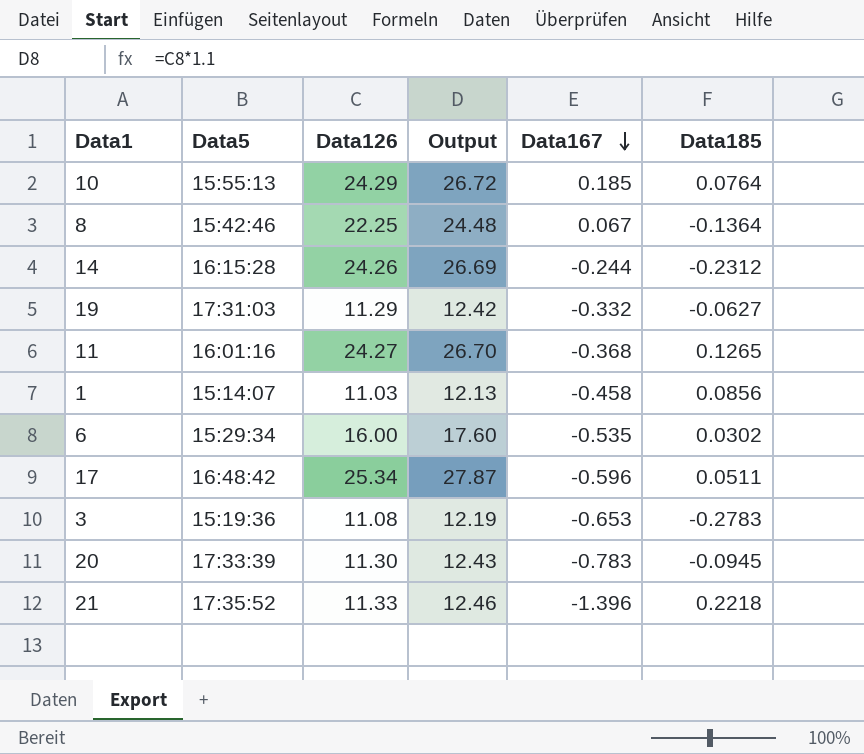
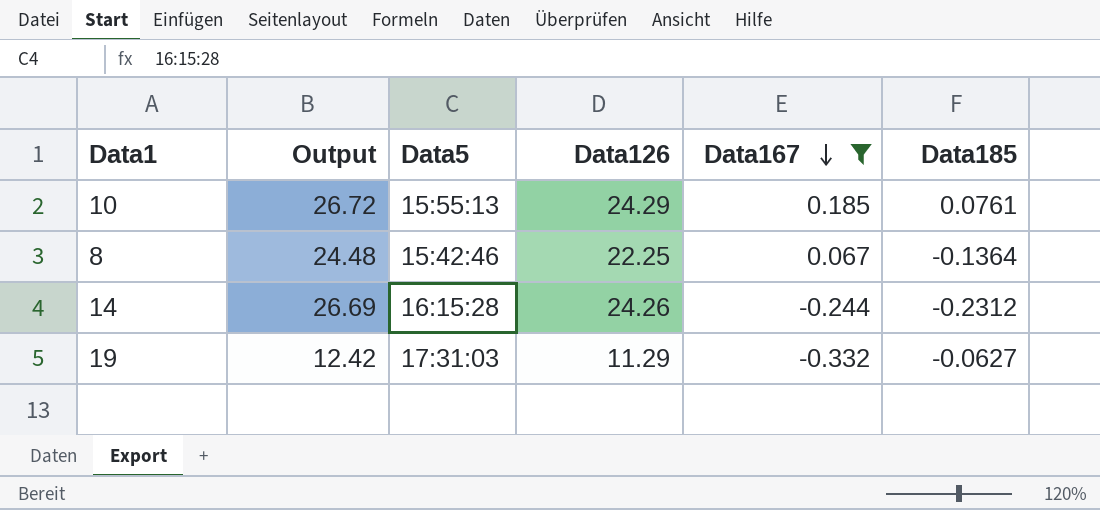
filter: none -> Data167 >= -0.332
column Output | position: 4 -> 2
10 | Data185: 0.0764 -> 0.0761

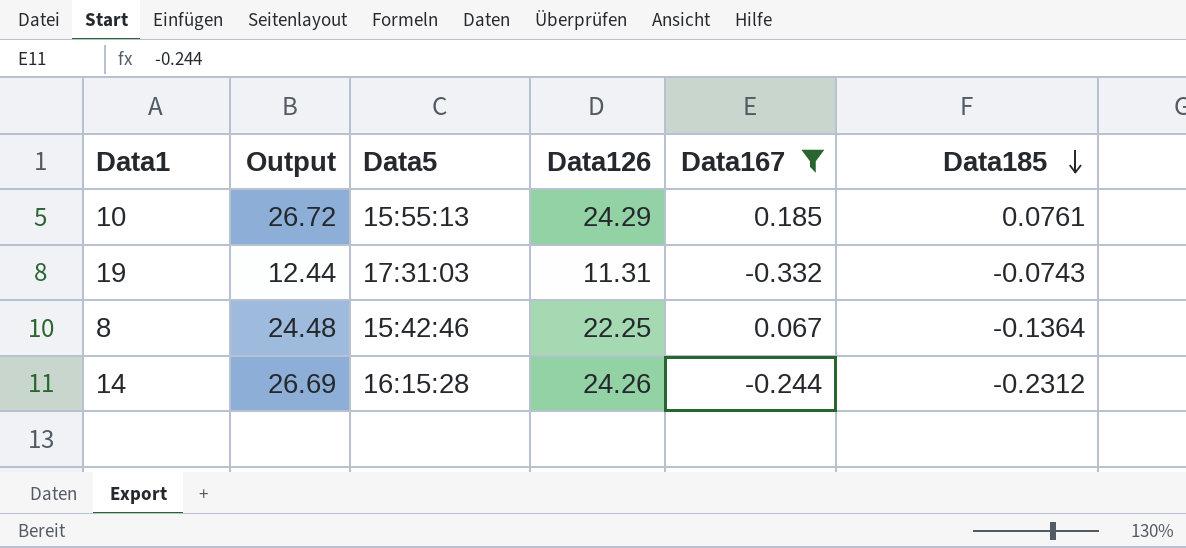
row order: Data167 descending -> Data185 descending
19 | Output: 12.42 -> 12.44
19 | Data126: 11.29 -> 11.31
19 | Data185: -0.0627 -> -0.0743

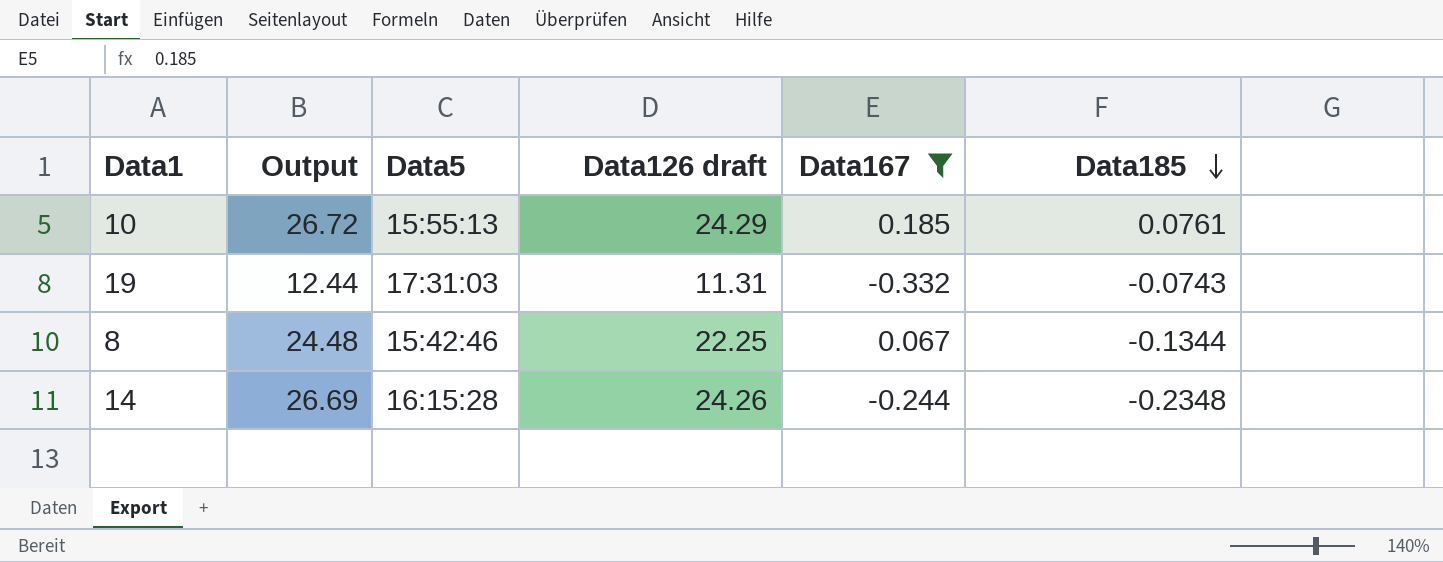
column name: Data126 -> Data126 draft
8 | Data185: -0.1364 -> -0.1344
14 | Data185: -0.2312 -> -0.2348

